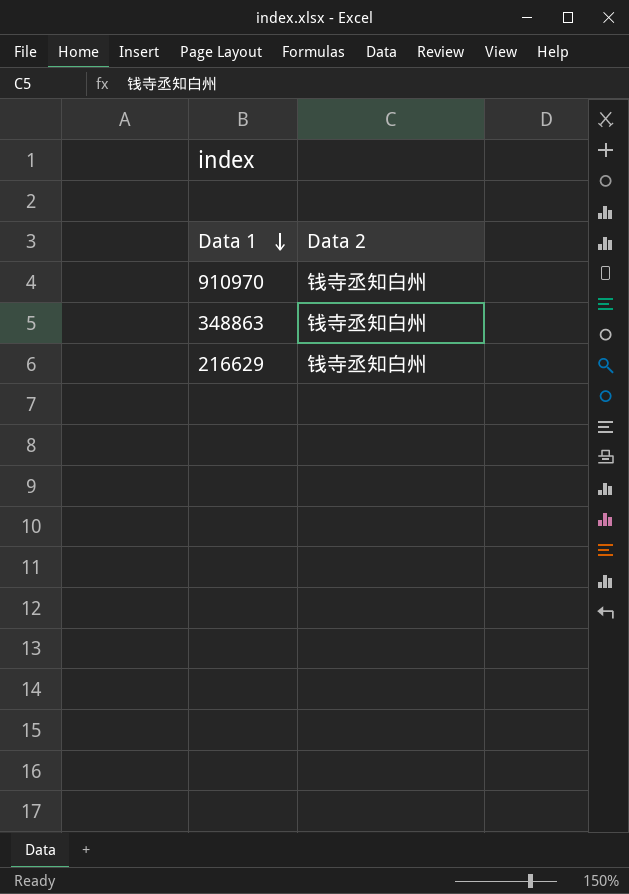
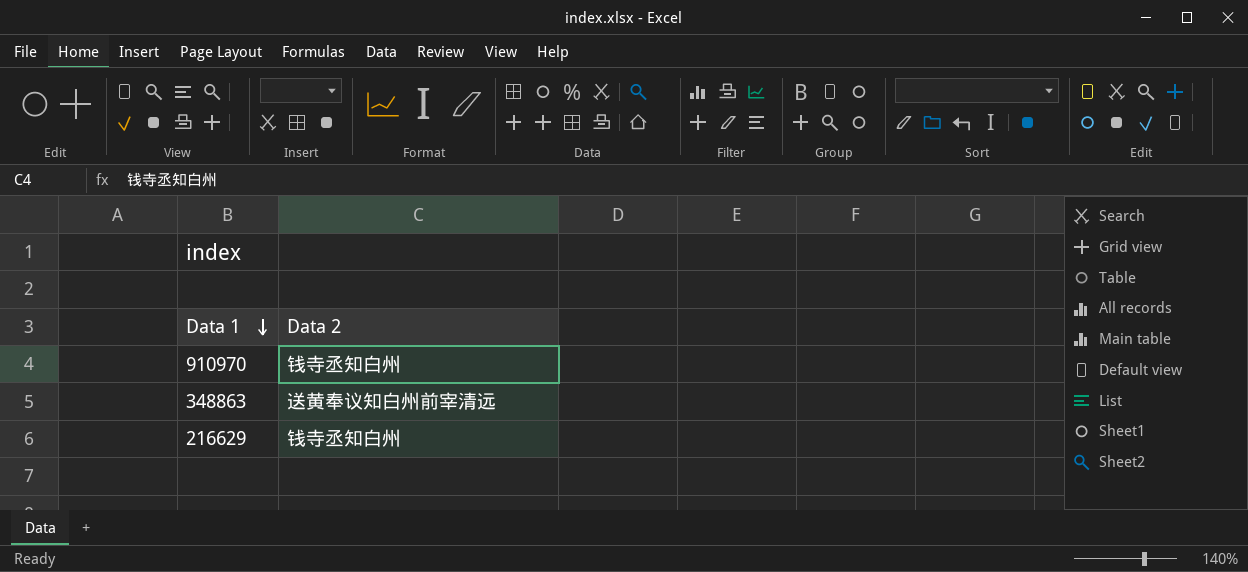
348863 | Data 2: 钱寺丞知白州 -> 送黄奉议知白州前宰清远

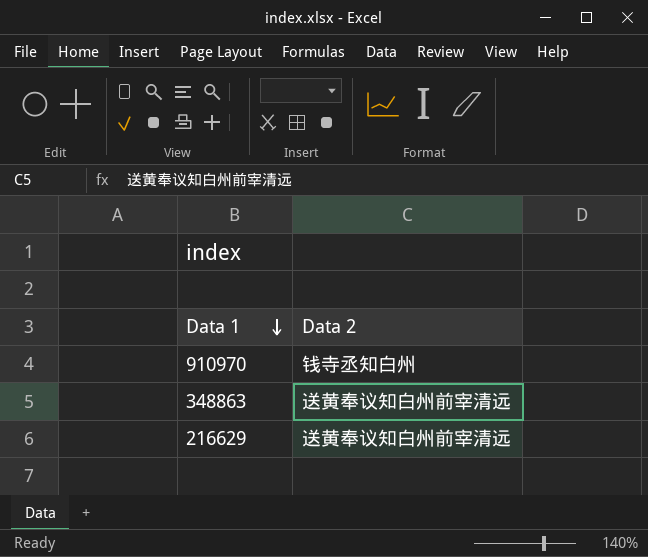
216629 | Data 2: 钱寺丞知白州 -> 送黄奉议知白州前宰清远

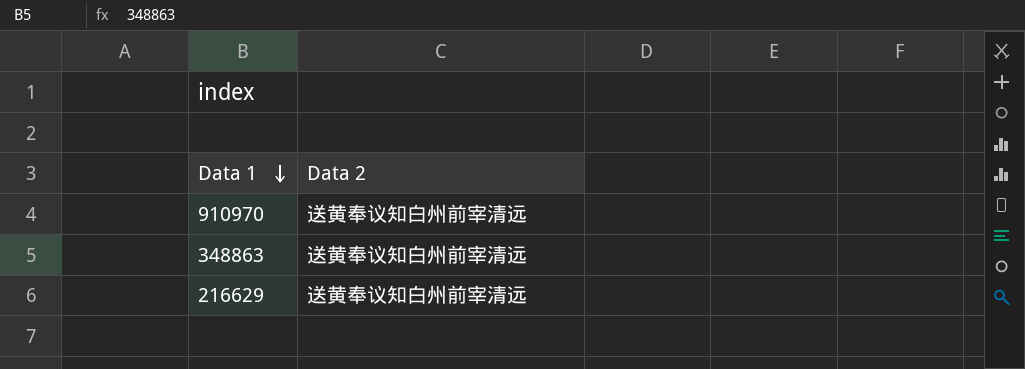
910970 | Data 2: 钱寺丞知白州 -> 送黄奉议知白州前宰清远

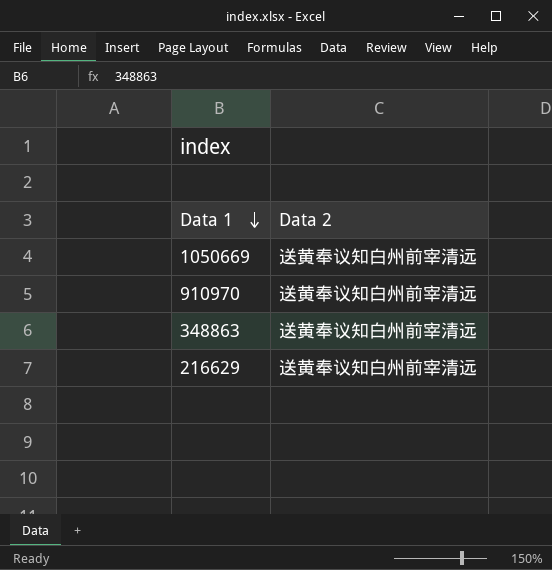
row 1050669: none -> 送黄奉议知白州前宰清远

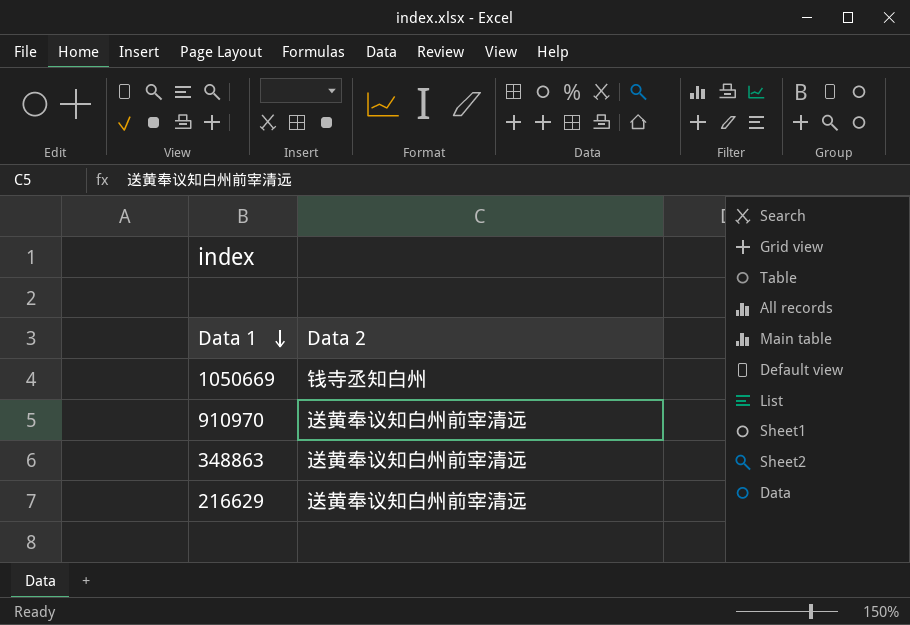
1050669 | Data 2: 送黄奉议知白州前宰清远 -> 钱寺丞知白州

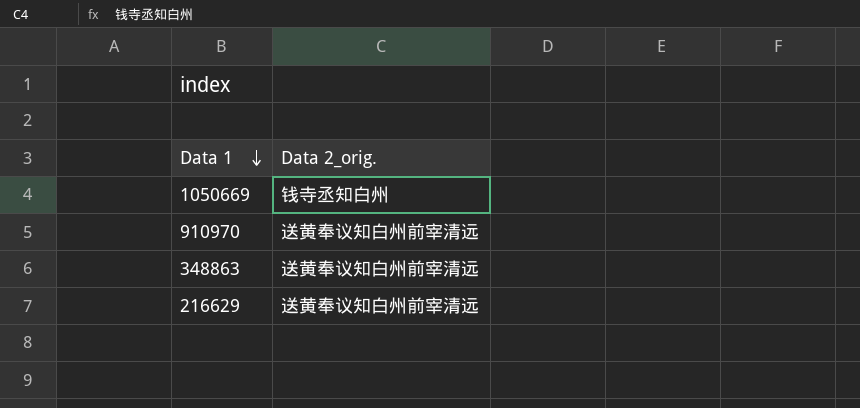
column name: Data 2 -> Data 2_orig.

